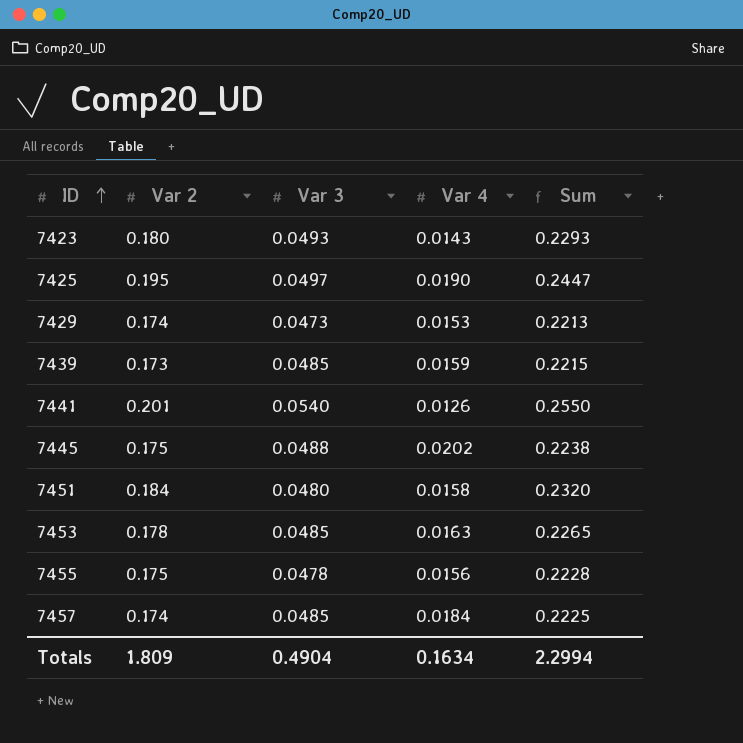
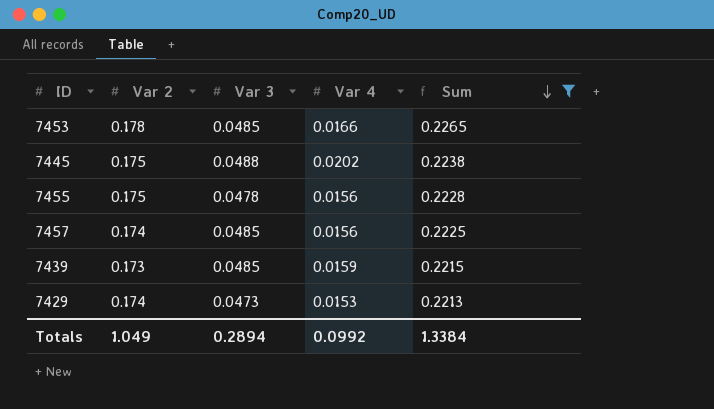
filter: none -> Sum <= 0.2265
row order: ID ascending -> Sum descending
7453 | Var 4: 0.0163 -> 0.0166
7457 | Var 4: 0.0184 -> 0.0156
Totals | Var 2: 1.809 -> 1.049
Totals | Var 3: 0.4904 -> 0.2894
Totals | Var 4: 0.1634 -> 0.0992
Totals | Sum: 2.2994 -> 1.3384

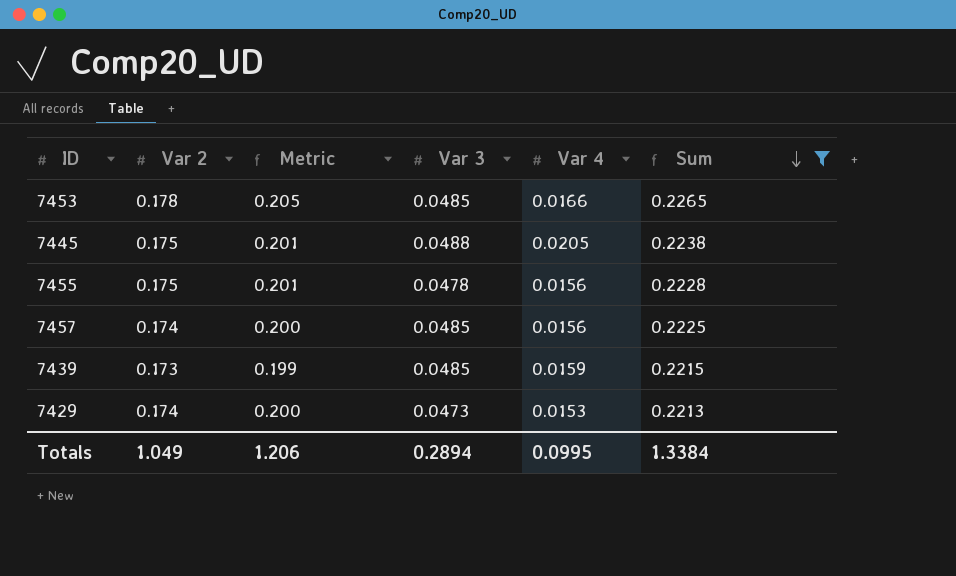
column Metric | formula: none -> [Var 2] * 1.15
7445 | Var 4: 0.0202 -> 0.0205
Totals | Var 4: 0.0992 -> 0.0995

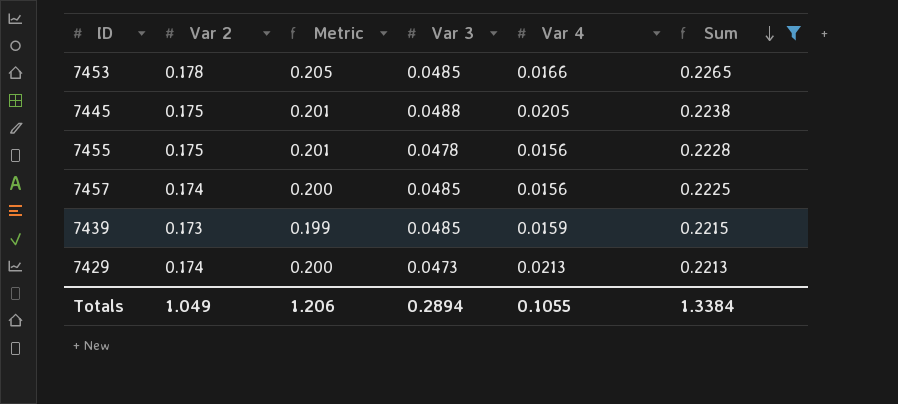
7429 | Var 4: 0.0153 -> 0.0213
Totals | Var 4: 0.0995 -> 0.1055

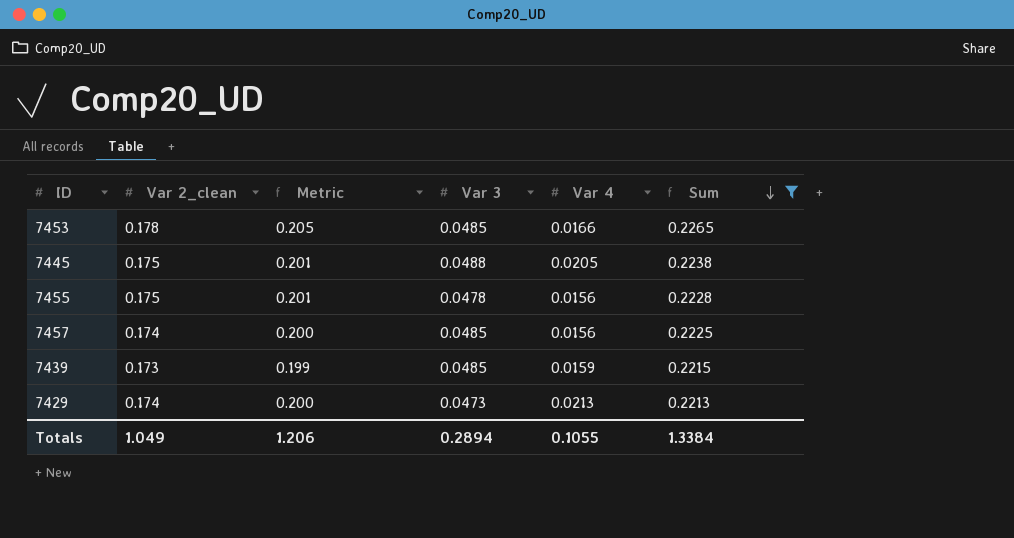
column name: Var 2 -> Var 2_clean

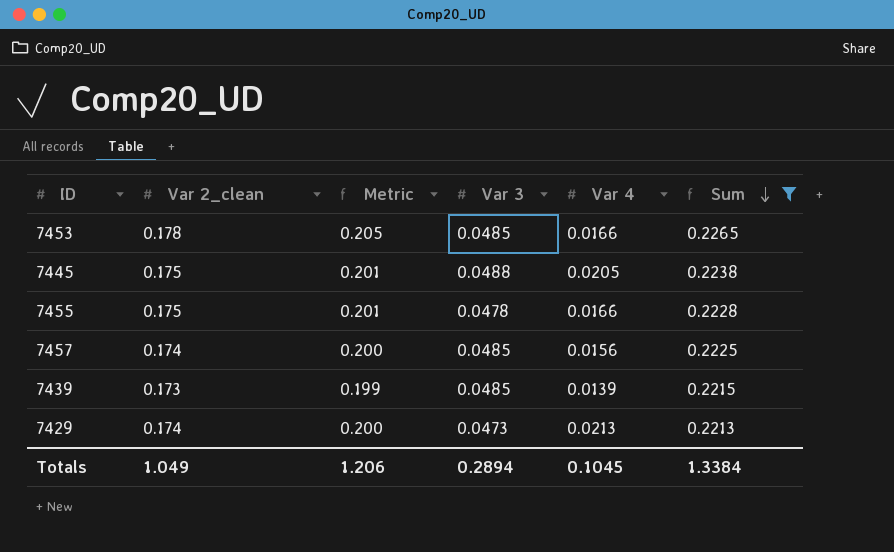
7455 | Var 4: 0.0156 -> 0.0166
7439 | Var 4: 0.0159 -> 0.0139
Totals | Var 4: 0.1055 -> 0.1045

